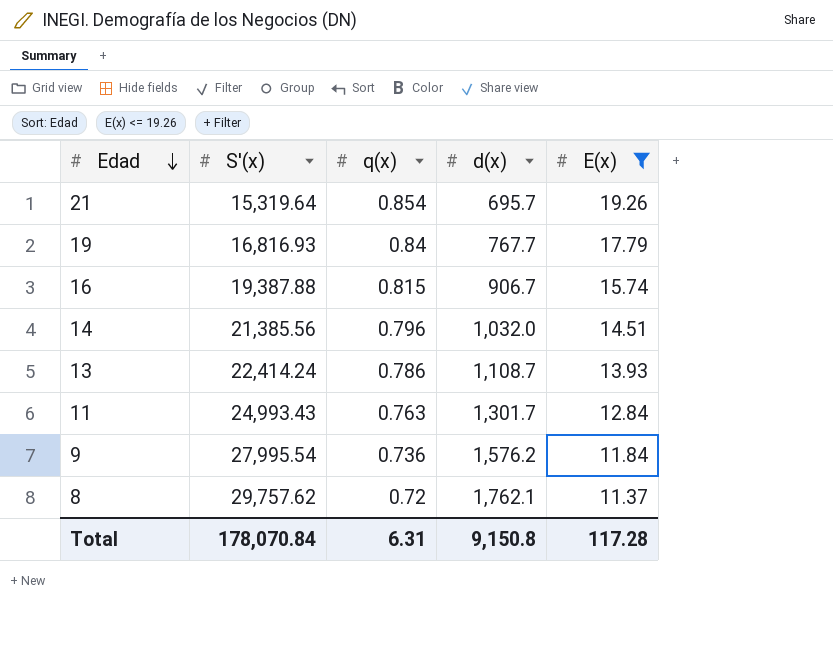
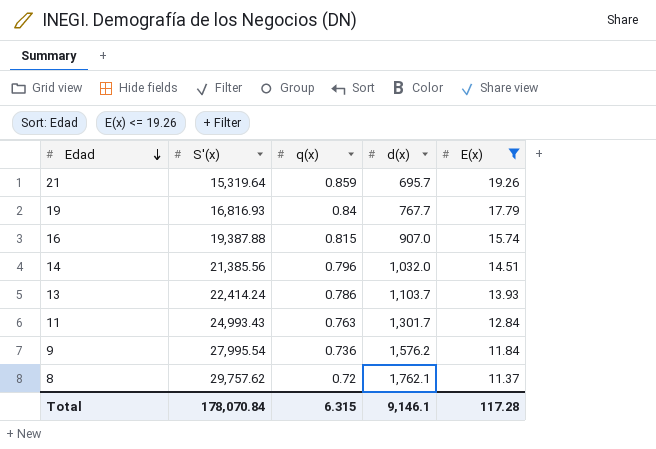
21 | q(x): 0.854 -> 0.859
16 | d(x): 906.7 -> 907.0
13 | d(x): 1,108.7 -> 1,103.7
Total | q(x): 6.31 -> 6.315
Total | d(x): 9,150.8 -> 9,146.1

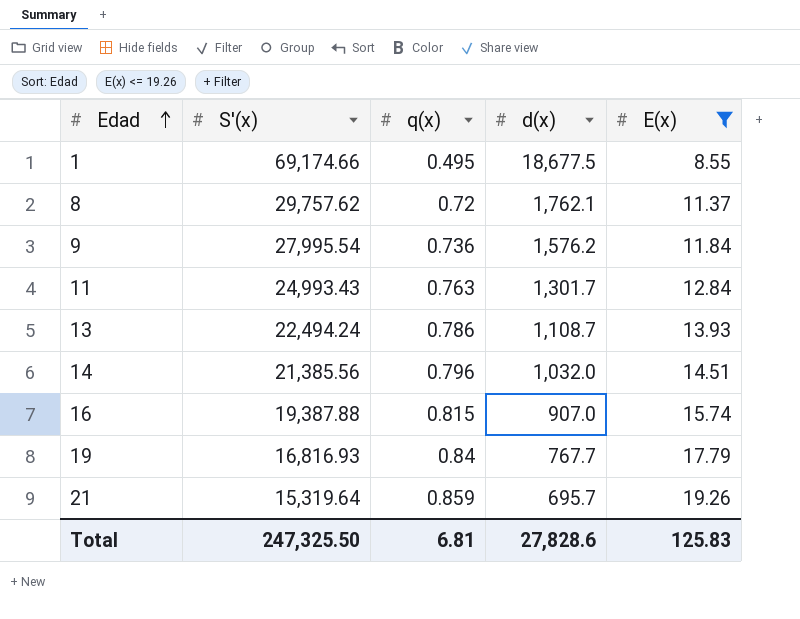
row order: Edad descending -> Edad ascending
row 1: none -> 69,174.66 | 0.495 | 18,677.5 | 8.55
13 | S'(x): 22,414.24 -> 22,494.24
13 | d(x): 1,103.7 -> 1,108.7
Total | S'(x): 178,070.84 -> 247,325.50
Total | q(x): 6.315 -> 6.81
Total | d(x): 9,146.1 -> 27,828.6
Total | E(x): 117.28 -> 125.83

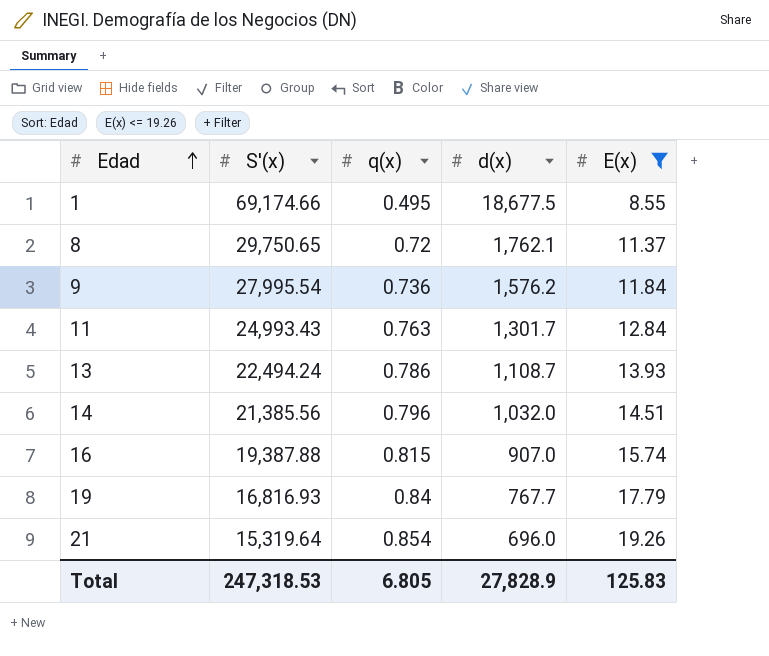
8 | S'(x): 29,757.62 -> 29,750.65
21 | q(x): 0.859 -> 0.854
21 | d(x): 695.7 -> 696.0
Total | S'(x): 247,325.50 -> 247,318.53
Total | q(x): 6.81 -> 6.805
Total | d(x): 27,828.6 -> 27,828.9

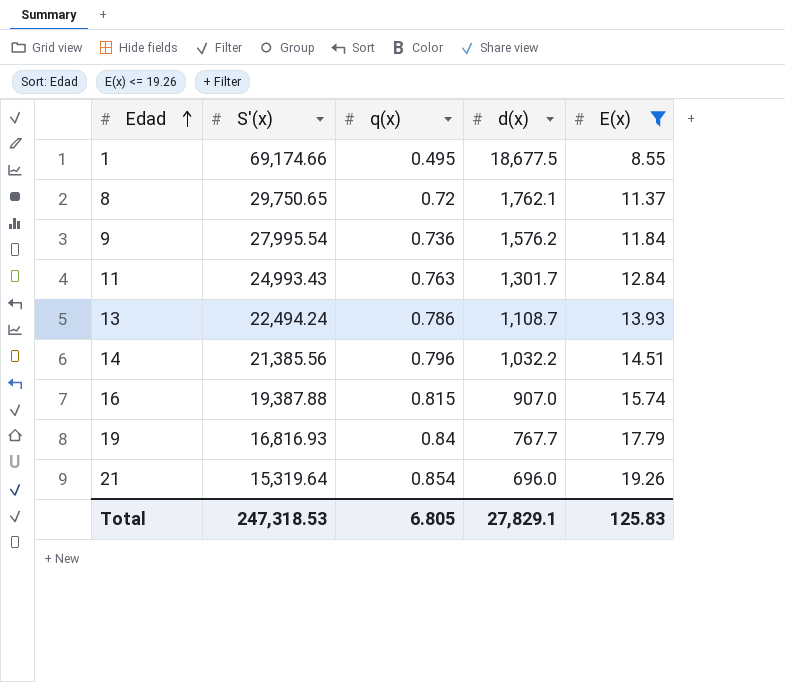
14 | d(x): 1,032.0 -> 1,032.2
Total | d(x): 27,828.9 -> 27,829.1

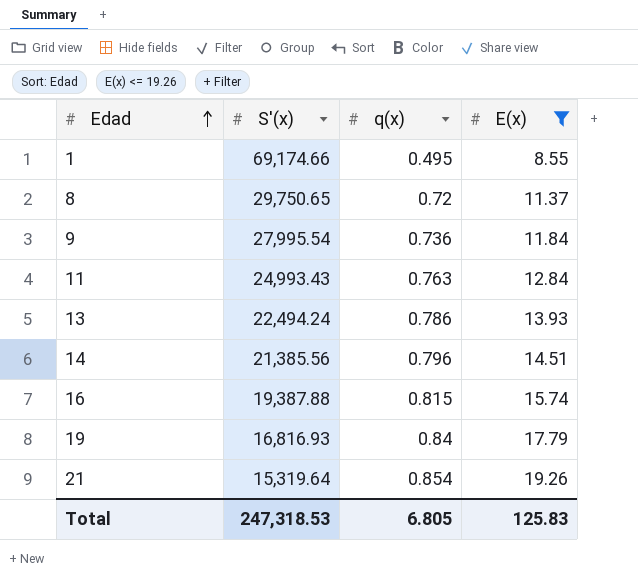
column d(x) | position: 4 -> none

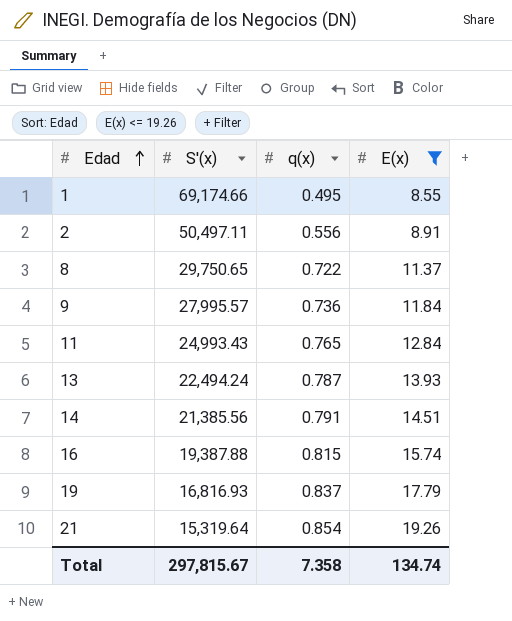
row 2: none -> 50,497.11 | 0.556 | 8.91
8 | q(x): 0.72 -> 0.722
9 | S'(x): 27,995.54 -> 27,995.57
11 | q(x): 0.763 -> 0.765
13 | q(x): 0.786 -> 0.787
14 | q(x): 0.796 -> 0.791
19 | q(x): 0.84 -> 0.837
Total | S'(x): 247,318.53 -> 297,815.67
Total | q(x): 6.805 -> 7.358
Total | E(x): 125.83 -> 134.74

